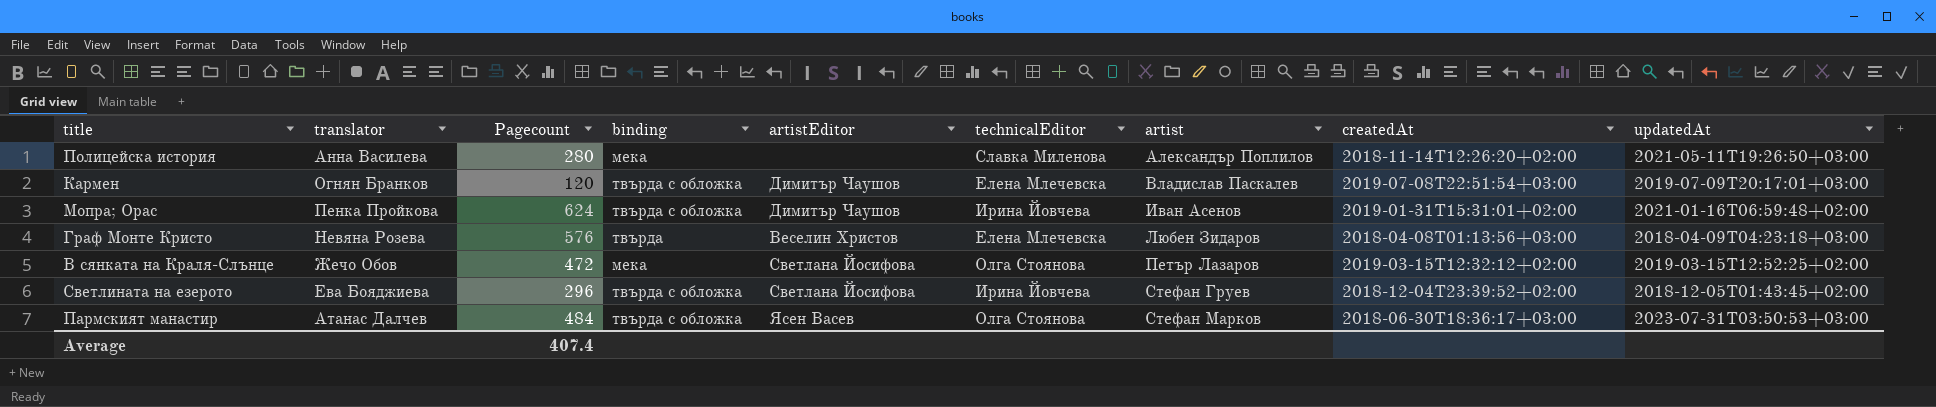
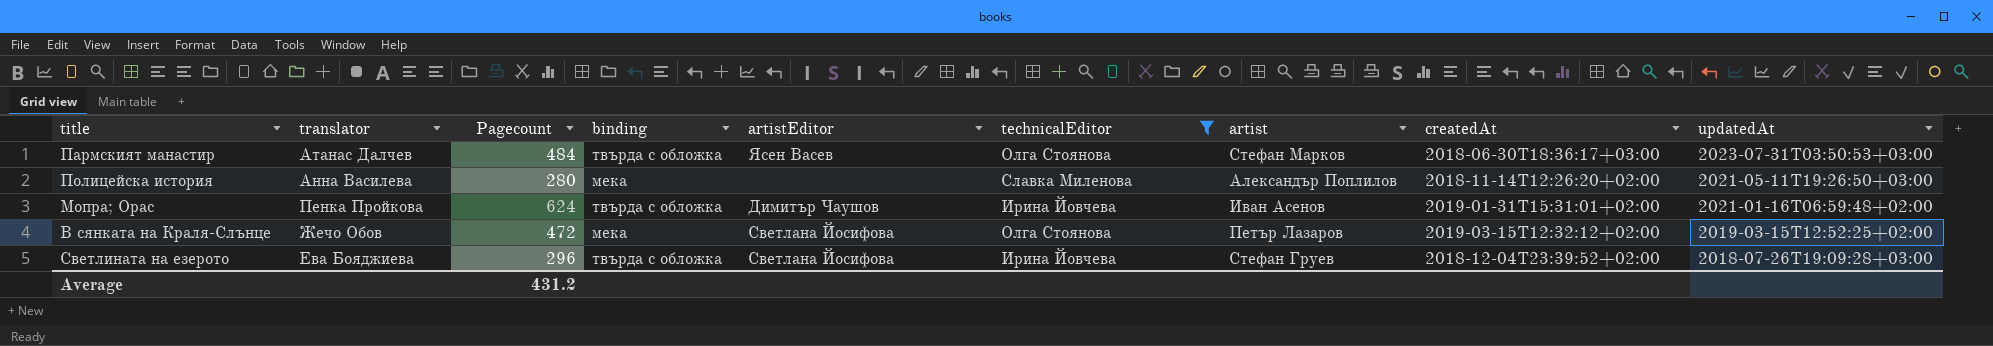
filter: none -> technicalEditor != Елена Млечевска
row order: artist ascending -> updatedAt descending
Светлината на езерото | updatedAt: 2018-12-05T01:43:45+02:00 -> 2018-07-26T19:09:28+03:00
Average | Pagecount: 407.4 -> 431.2

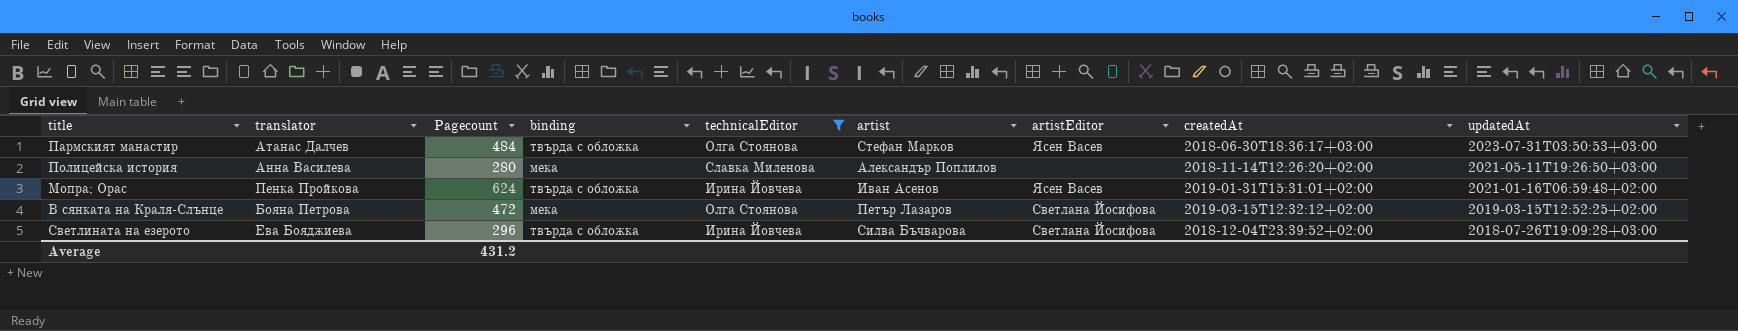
column artistEditor | position: 5 -> 7
Мопра; Орас | artistEditor: Димитър Чаушов -> Ясен Васев
В сянката на Краля-Слънце | translator: Жечо Обов -> Бояна Петрова
Светлината на езерото | artist: Стефан Груев -> Силва Бъчварова

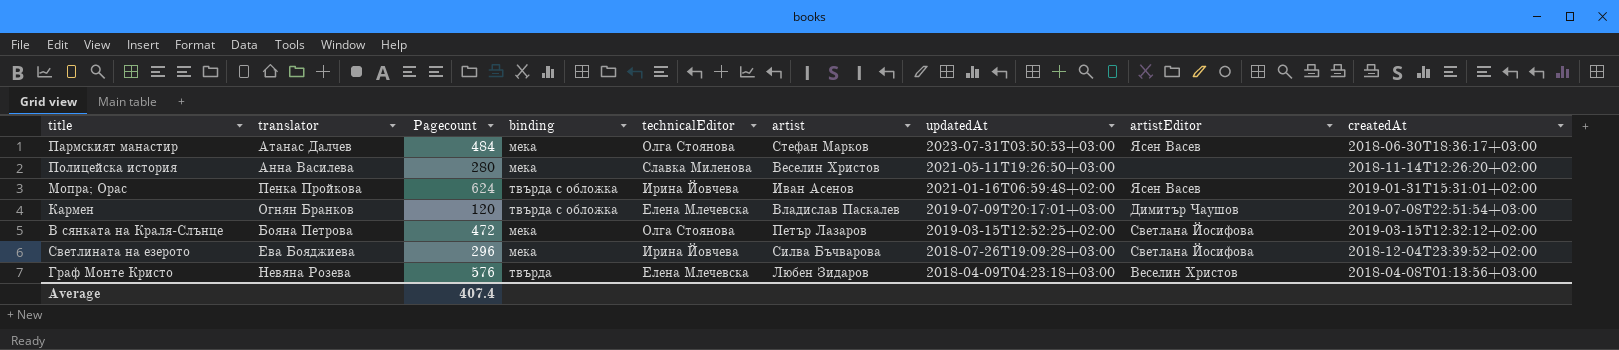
filter: technicalEditor != Елена Млечевска -> none
column updatedAt | position: 9 -> 7
Пармският манастир | binding: твърда с обложка -> мека
Полицейска история | artist: Александър Поплилов -> Веселин Христов
Светлината на езерото | binding: твърда с обложка -> мека
Average | Pagecount: 431.2 -> 407.4

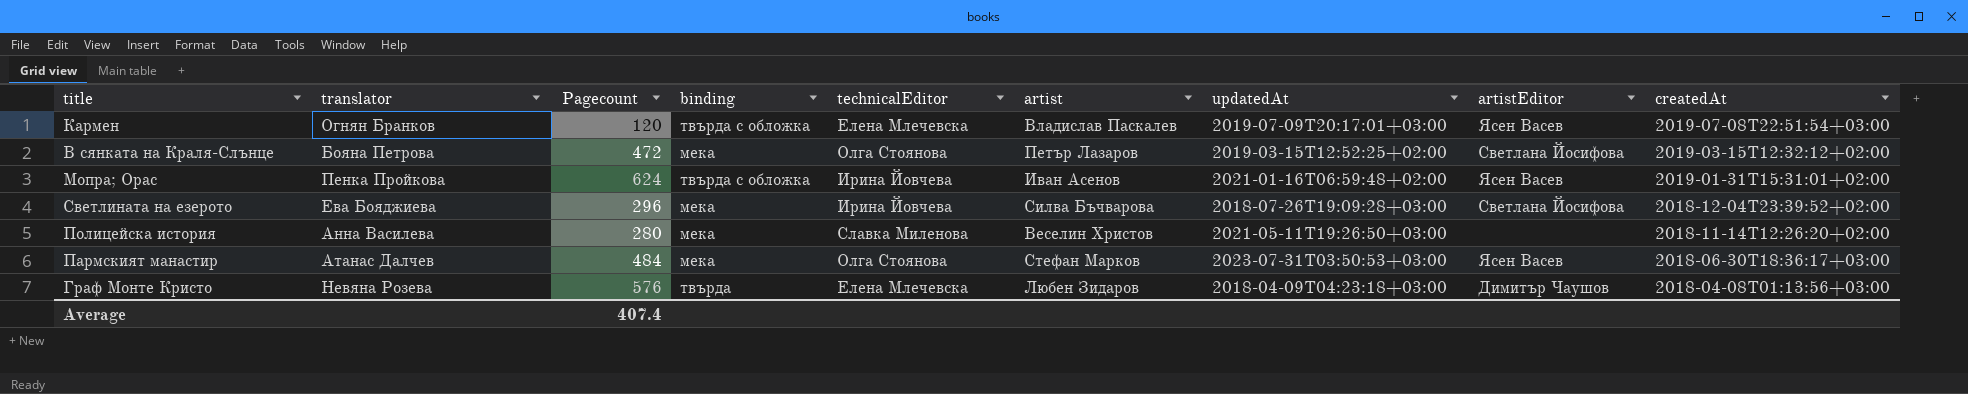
row order: updatedAt descending -> createdAt descending
Кармен | artistEditor: Димитър Чаушов -> Ясен Васев
Граф Монте Кристо | artistEditor: Веселин Христов -> Димитър Чаушов

